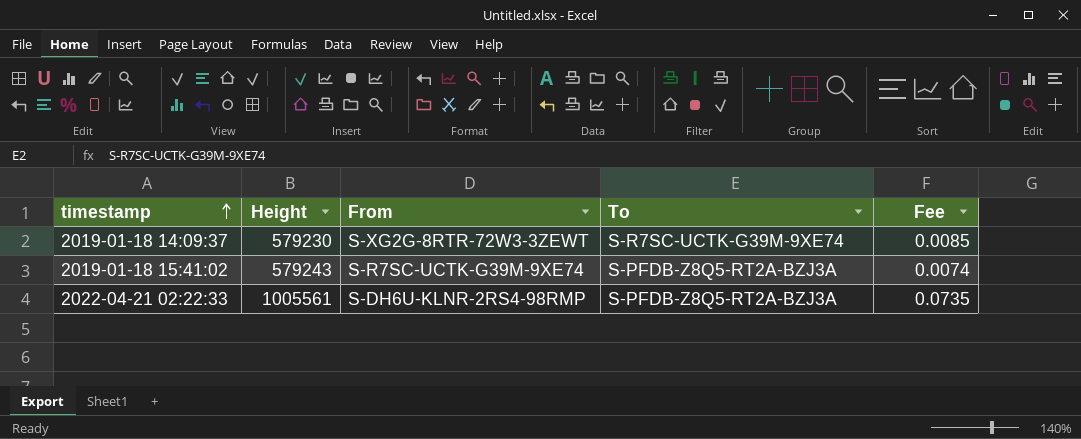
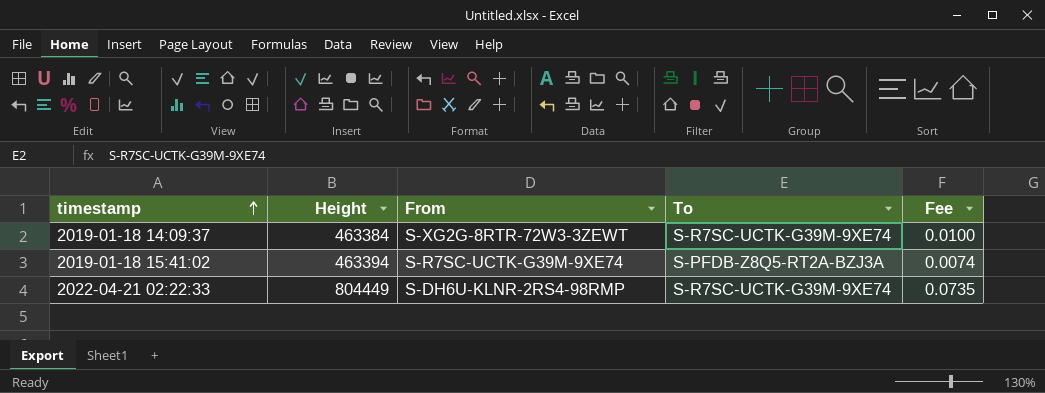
2019-01-18 14:09:37 | Height: 579230 -> 463384
2019-01-18 14:09:37 | Fee: 0.0085 -> 0.0100
2019-01-18 15:41:02 | Height: 579243 -> 463394
2022-04-21 02:22:33 | Height: 1005561 -> 804449
2022-04-21 02:22:33 | To: S-PFDB-Z8Q5-RT2A-BZJ3A -> S-R7SC-UCTK-G39M-9XE74

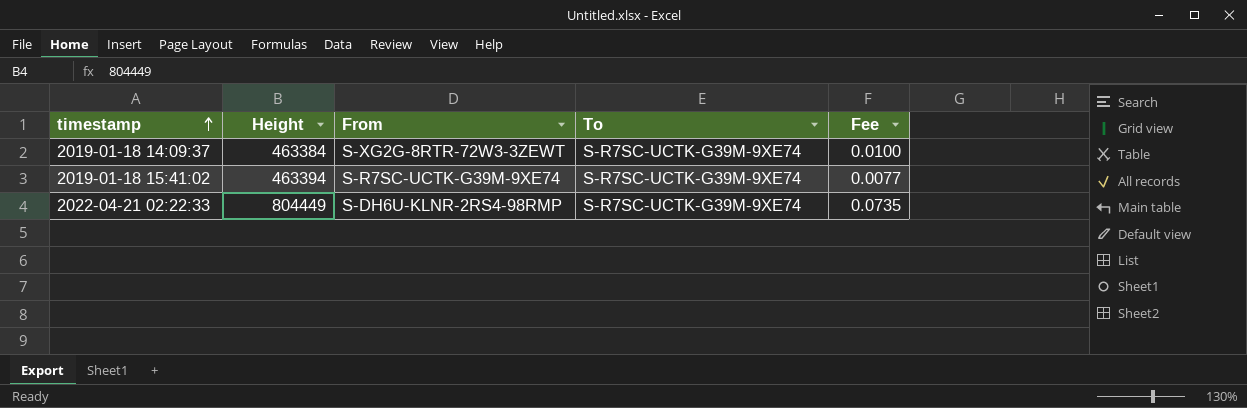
2019-01-18 15:41:02 | To: S-PFDB-Z8Q5-RT2A-BZJ3A -> S-R7SC-UCTK-G39M-9XE74
2019-01-18 15:41:02 | Fee: 0.0074 -> 0.0077

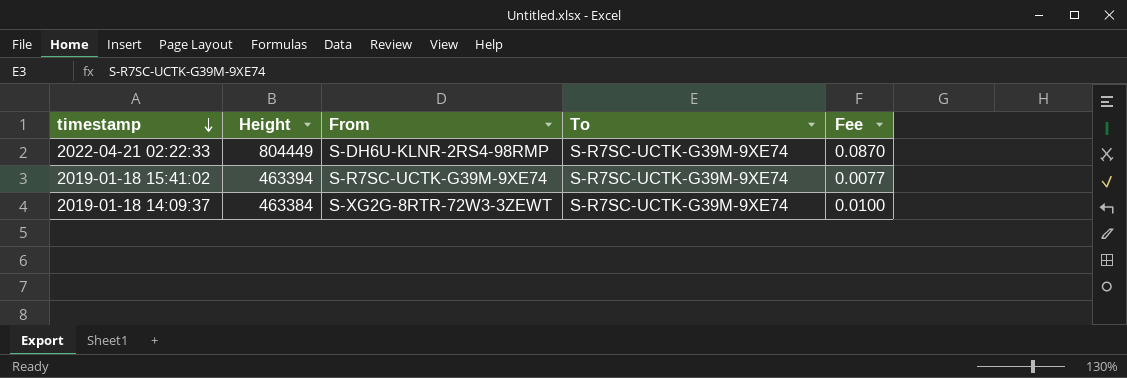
row order: timestamp ascending -> timestamp descending
2022-04-21 02:22:33 | Fee: 0.0735 -> 0.0870

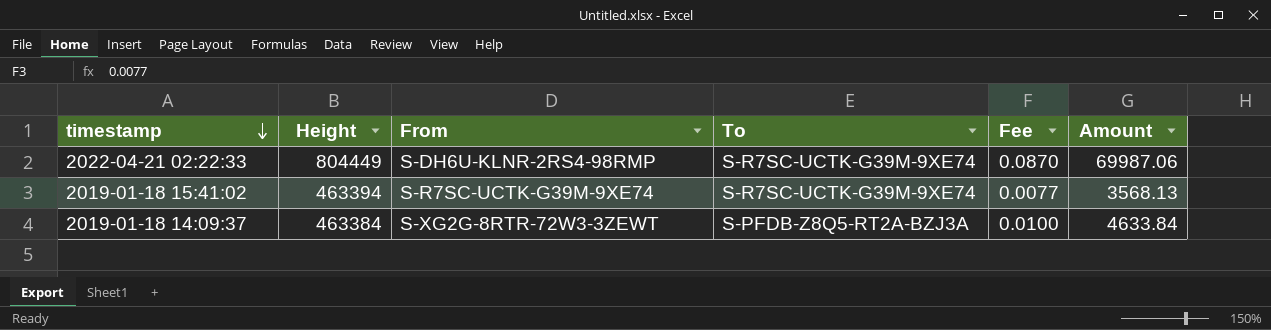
column Amount | formula: none -> [Height] * [Fee]
2019-01-18 14:09:37 | To: S-R7SC-UCTK-G39M-9XE74 -> S-PFDB-Z8Q5-RT2A-BZJ3A

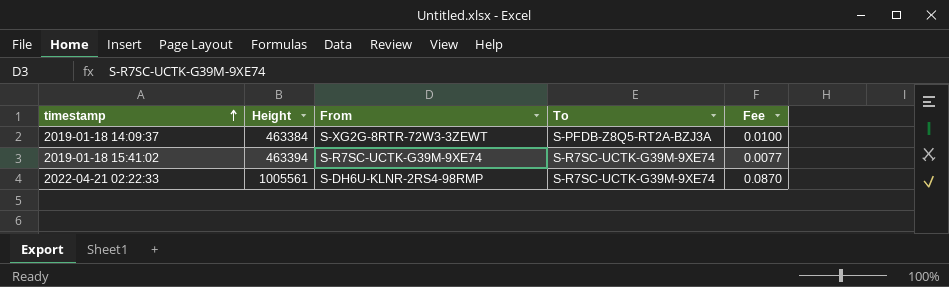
row order: timestamp descending -> timestamp ascending
column Amount | formula: [Height] * [Fee] -> none
2022-04-21 02:22:33 | Height: 804449 -> 1005561

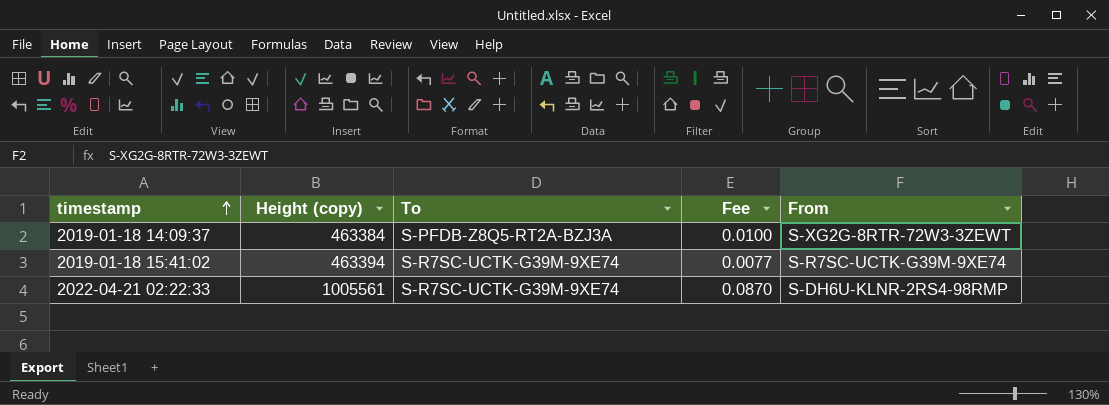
column name: Height -> Height (copy)
column From | position: 3 -> 5

